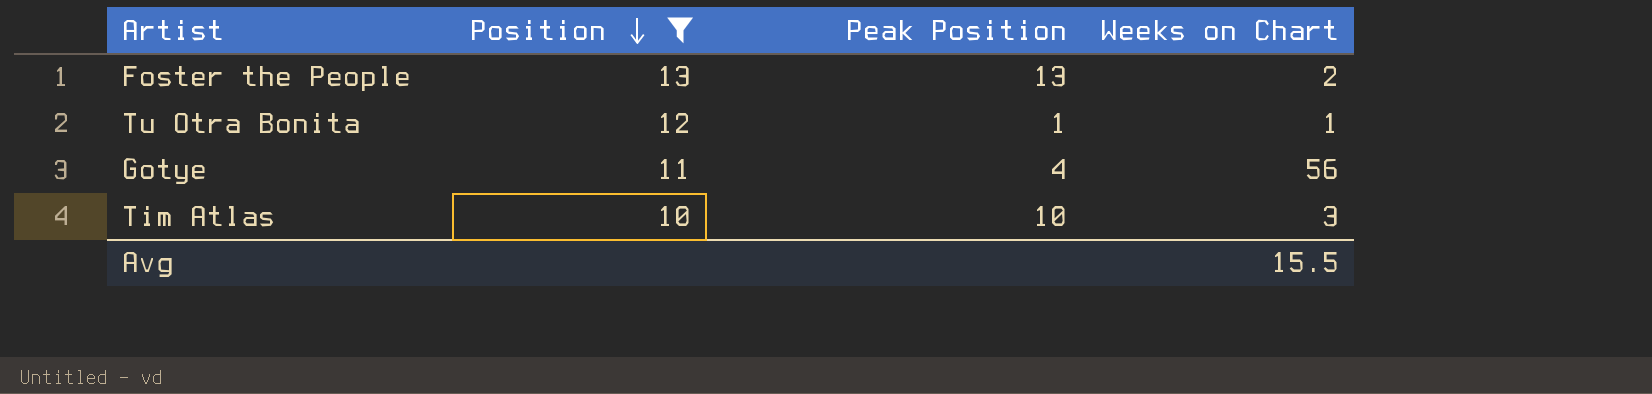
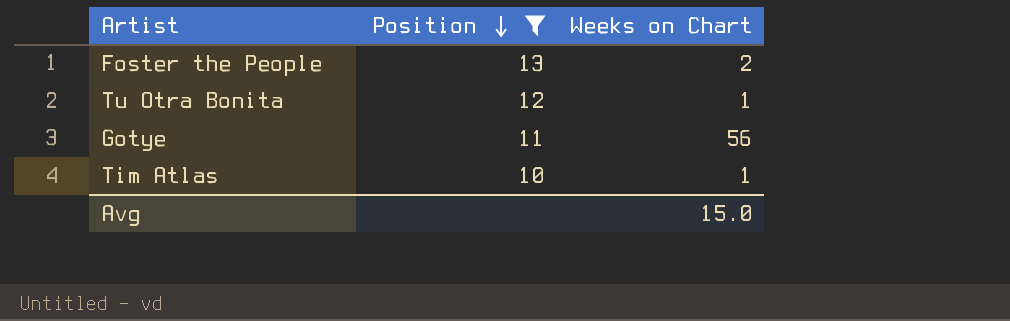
column Peak Position | position: 3 -> none
Tim Atlas | Weeks on Chart: 3 -> 1
Avg | Weeks on Chart: 15.5 -> 15.0

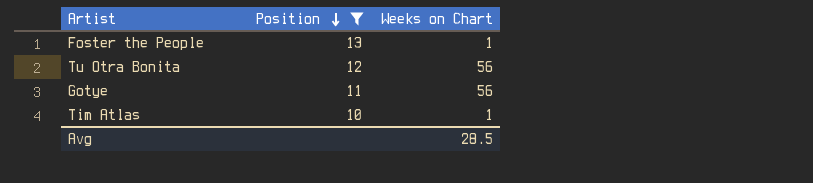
Foster the People | Weeks on Chart: 2 -> 1
Tu Otra Bonita | Weeks on Chart: 1 -> 56
Avg | Weeks on Chart: 15.0 -> 28.5

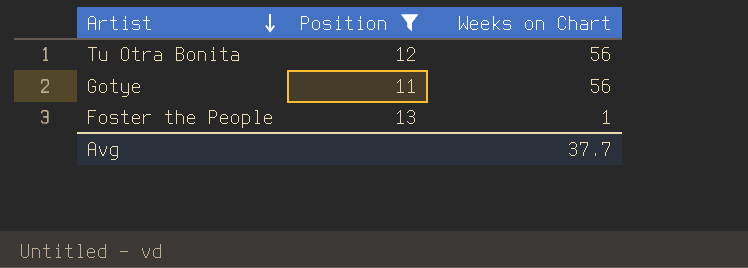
row order: Position descending -> Artist descending
row Tim Atlas: 10 | 1 -> none
Avg | Weeks on Chart: 28.5 -> 37.7

